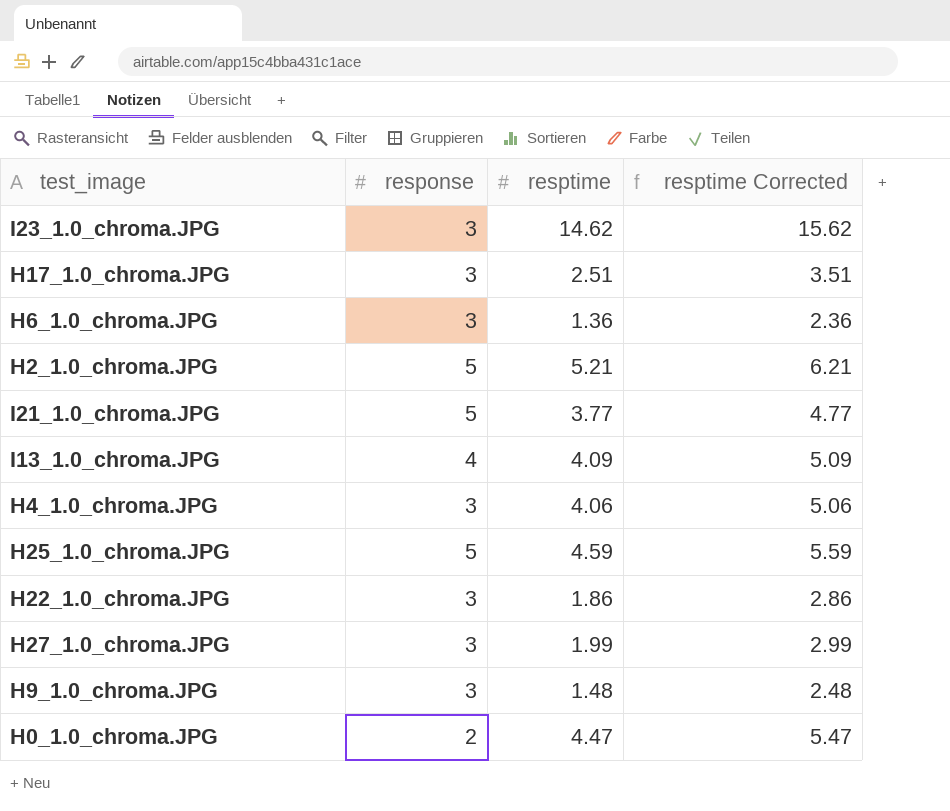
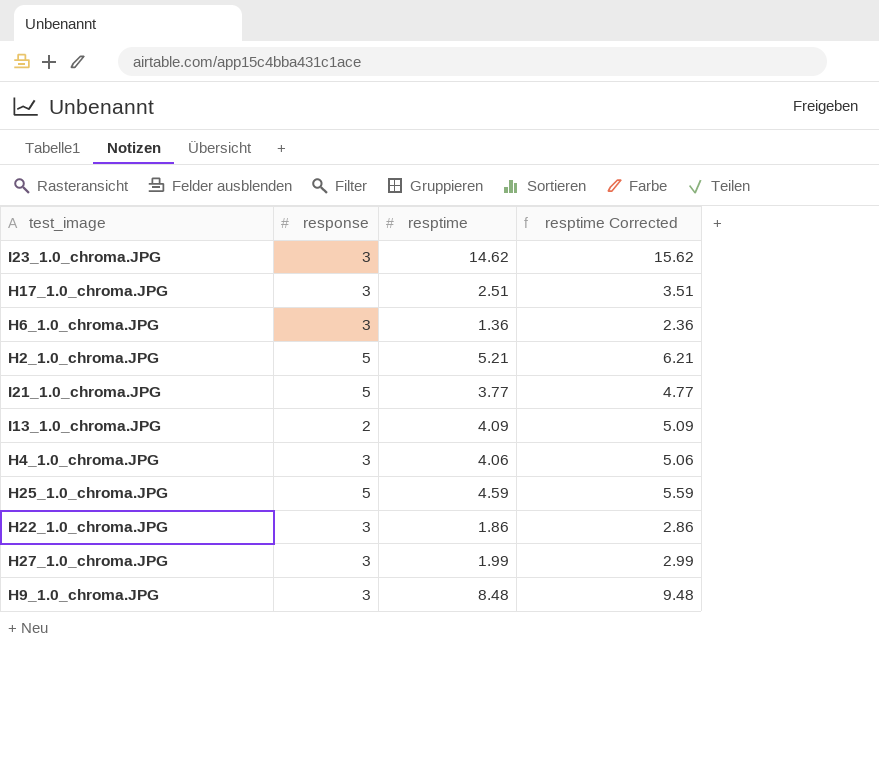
row H0_1.0_chroma.JPG: 2 | 4.47 | 5.47 -> none
I13_1.0_chroma.JPG | response: 4 -> 2
H9_1.0_chroma.JPG | resptime: 1.48 -> 8.48
H9_1.0_chroma.JPG | resptime Corrected: 2.48 -> 9.48

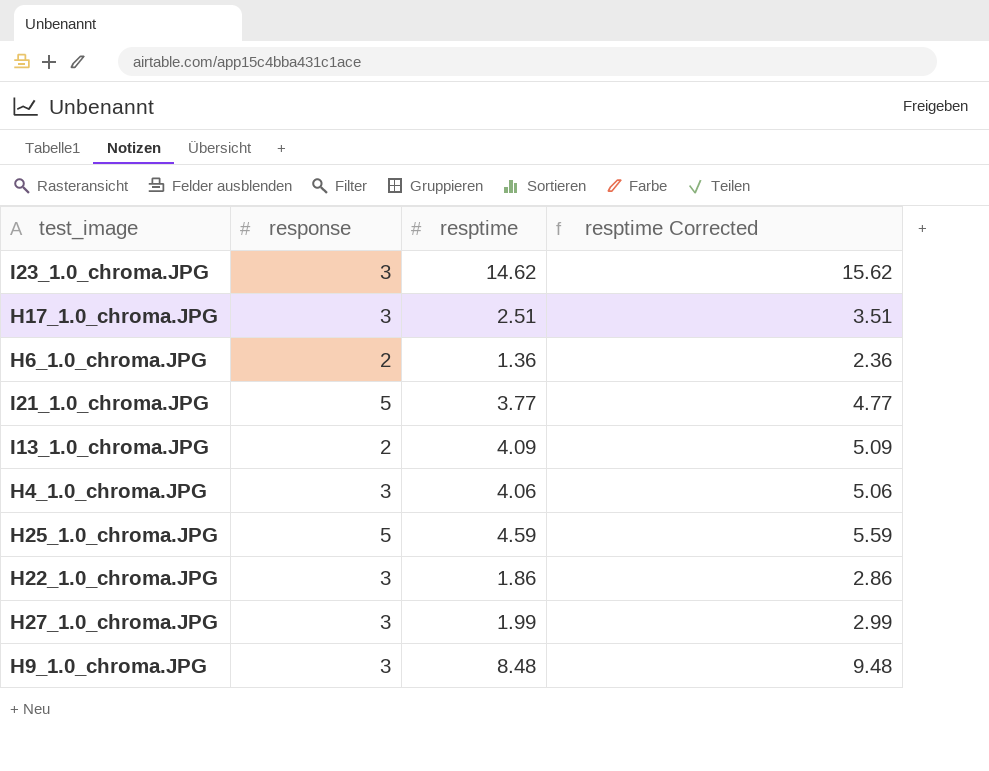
row H2_1.0_chroma.JPG: 5 | 5.21 | 6.21 -> none
H6_1.0_chroma.JPG | response: 3 -> 2

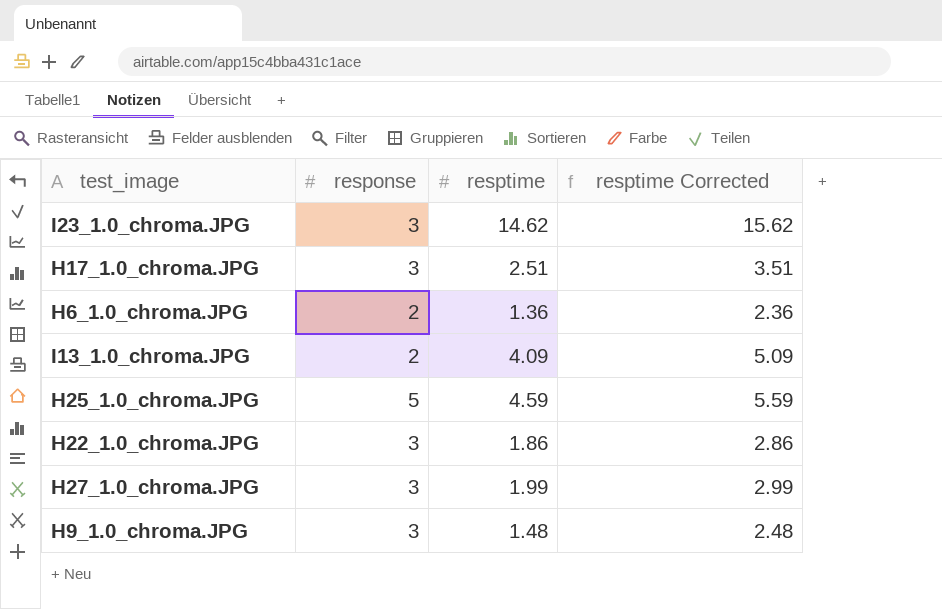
row I21_1.0_chroma.JPG: 5 | 3.77 | 4.77 -> none
row H4_1.0_chroma.JPG: 3 | 4.06 | 5.06 -> none
H9_1.0_chroma.JPG | resptime: 8.48 -> 1.48
H9_1.0_chroma.JPG | resptime Corrected: 9.48 -> 2.48

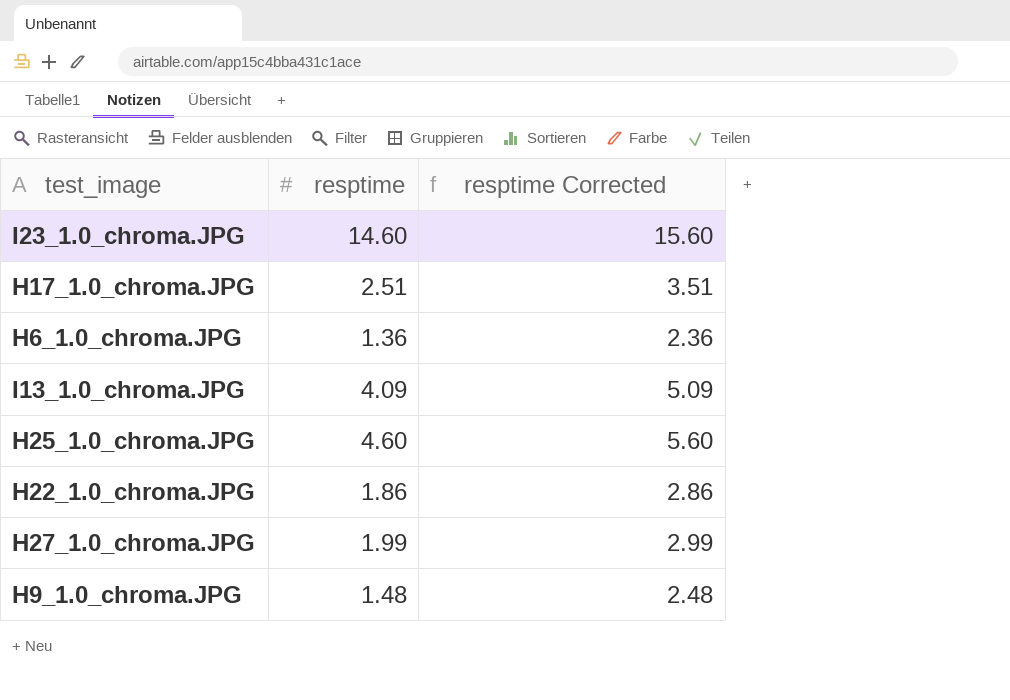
column response | position: 2 -> none
I23_1.0_chroma.JPG | resptime: 14.62 -> 14.60
I23_1.0_chroma.JPG | resptime Corrected: 15.62 -> 15.60
H25_1.0_chroma.JPG | resptime: 4.59 -> 4.60
H25_1.0_chroma.JPG | resptime Corrected: 5.59 -> 5.60

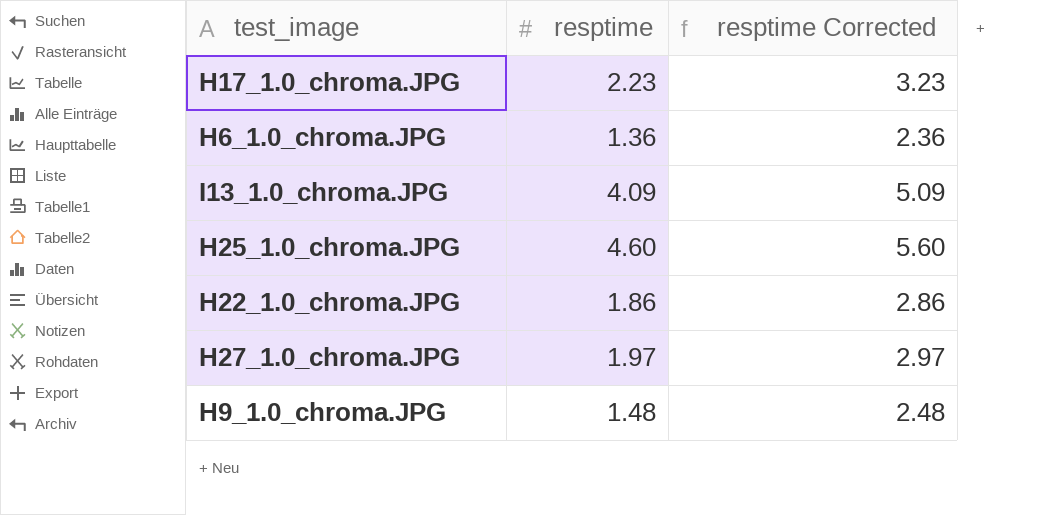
row I23_1.0_chroma.JPG: 14.60 | 15.60 -> none
H17_1.0_chroma.JPG | resptime: 2.51 -> 2.23
H17_1.0_chroma.JPG | resptime Corrected: 3.51 -> 3.23
H27_1.0_chroma.JPG | resptime: 1.99 -> 1.97
H27_1.0_chroma.JPG | resptime Corrected: 2.99 -> 2.97

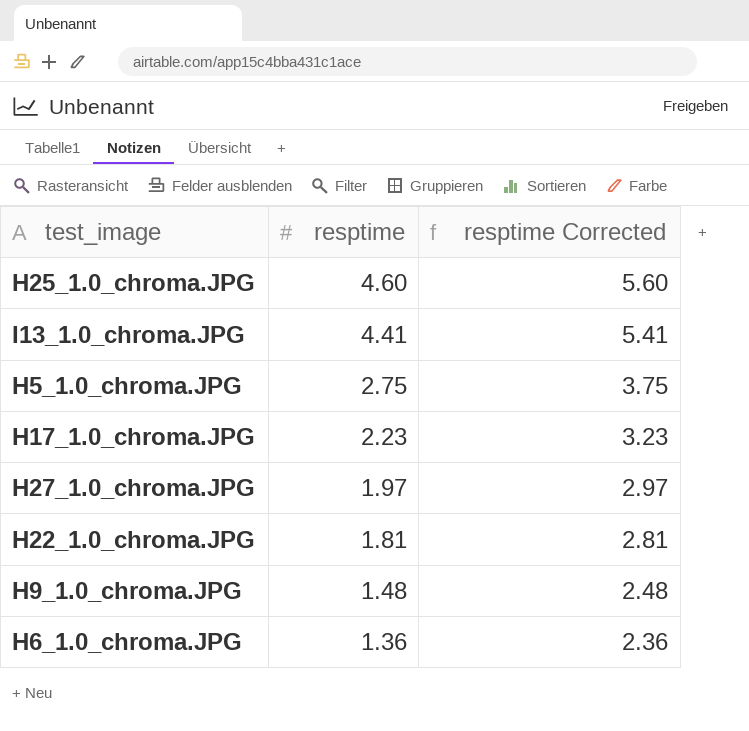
row order: none -> resptime descending
I13_1.0_chroma.JPG | resptime: 4.09 -> 4.41
I13_1.0_chroma.JPG | resptime Corrected: 5.09 -> 5.41
row H5_1.0_chroma.JPG: none -> 2.75 | 3.75
H22_1.0_chroma.JPG | resptime: 1.86 -> 1.81
H22_1.0_chroma.JPG | resptime Corrected: 2.86 -> 2.81

